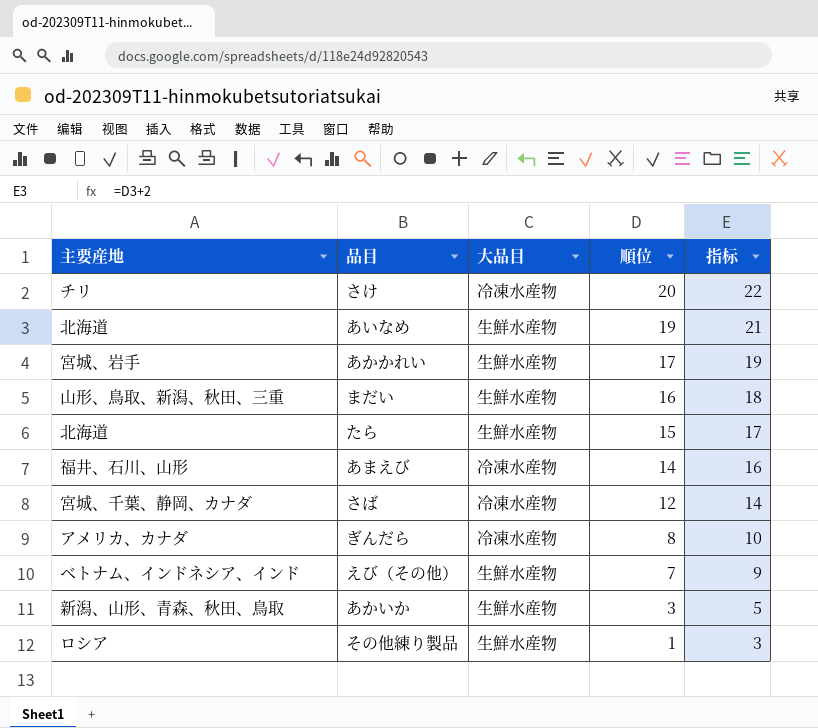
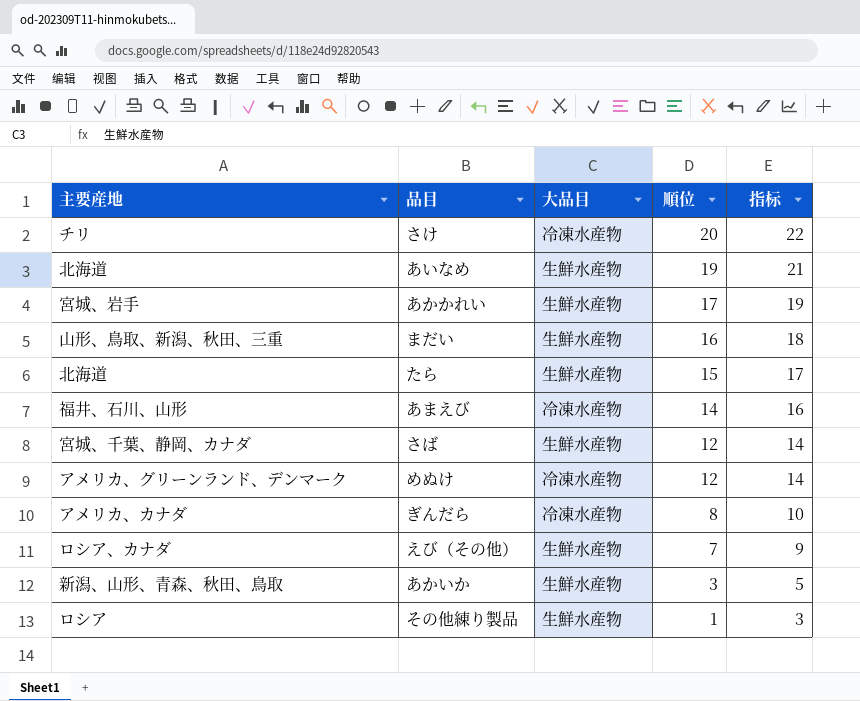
さば | 大品目: 冷凍水産物 -> 生鮮水産物
row めぬけ: none -> アメリカ、グリーンランド、デンマーク | 冷凍水産物 | 12 | 14
えび（その他） | 主要産地: ベトナム、インドネシア、インド -> ロシア、カナダ

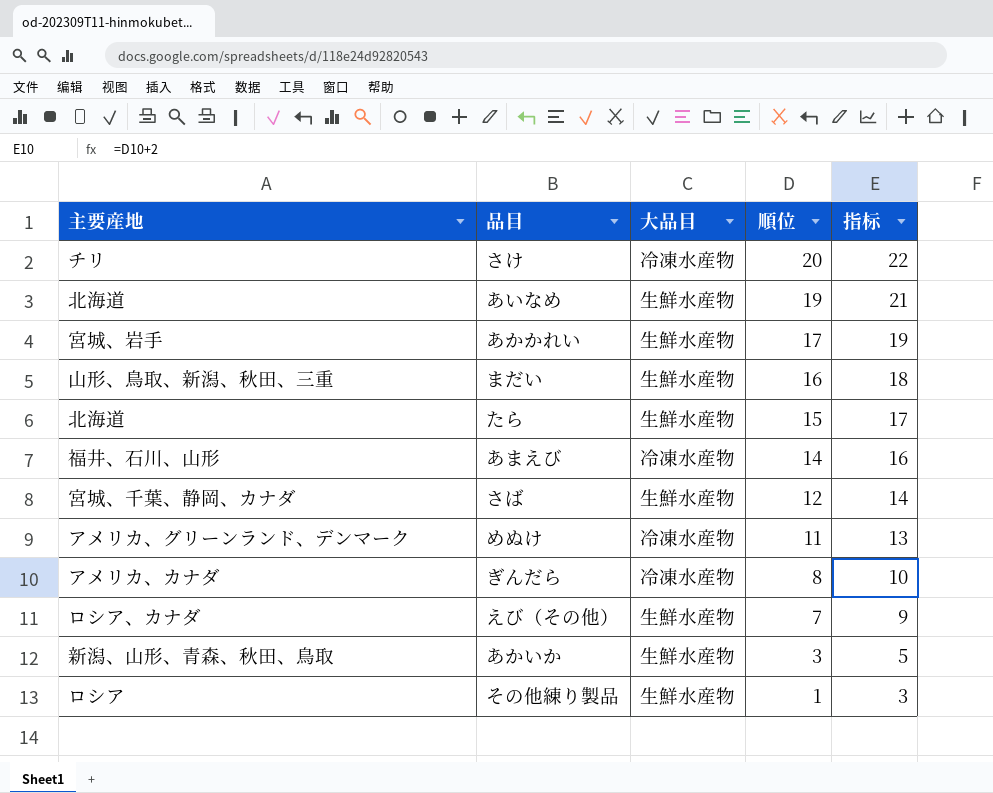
めぬけ | 順位: 12 -> 11
めぬけ | 指标: 14 -> 13

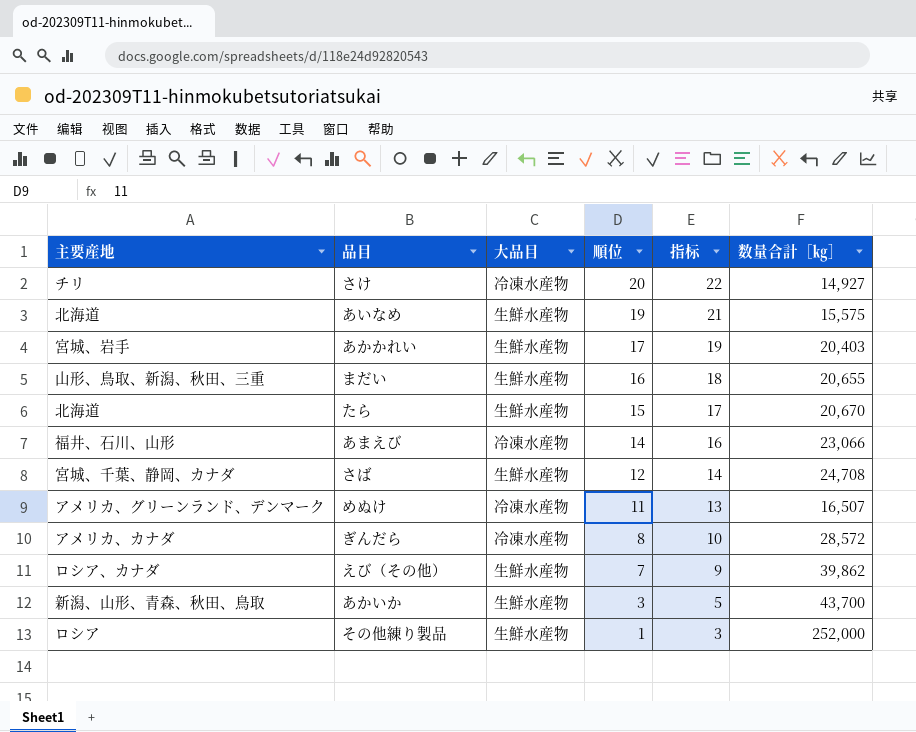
column 数量合計［㎏］ | position: none -> 6

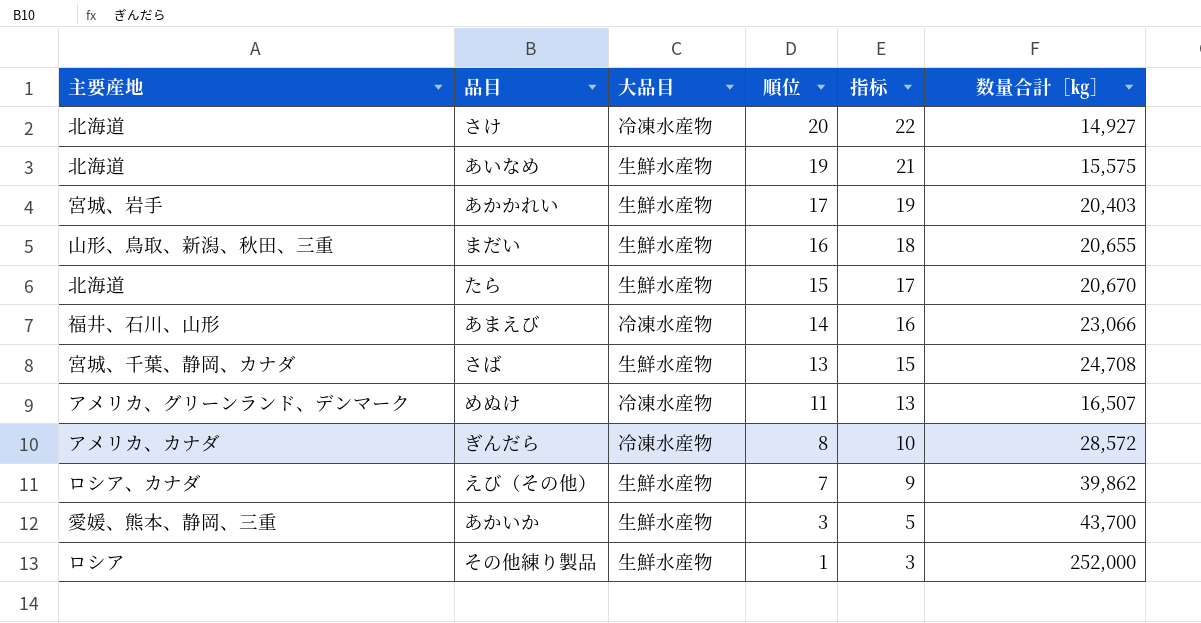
さけ | 主要産地: チリ -> 北海道
さば | 順位: 12 -> 13
さば | 指标: 14 -> 15
あかいか | 主要産地: 新潟、山形、青森、秋田、鳥取 -> 愛媛、熊本、静岡、三重

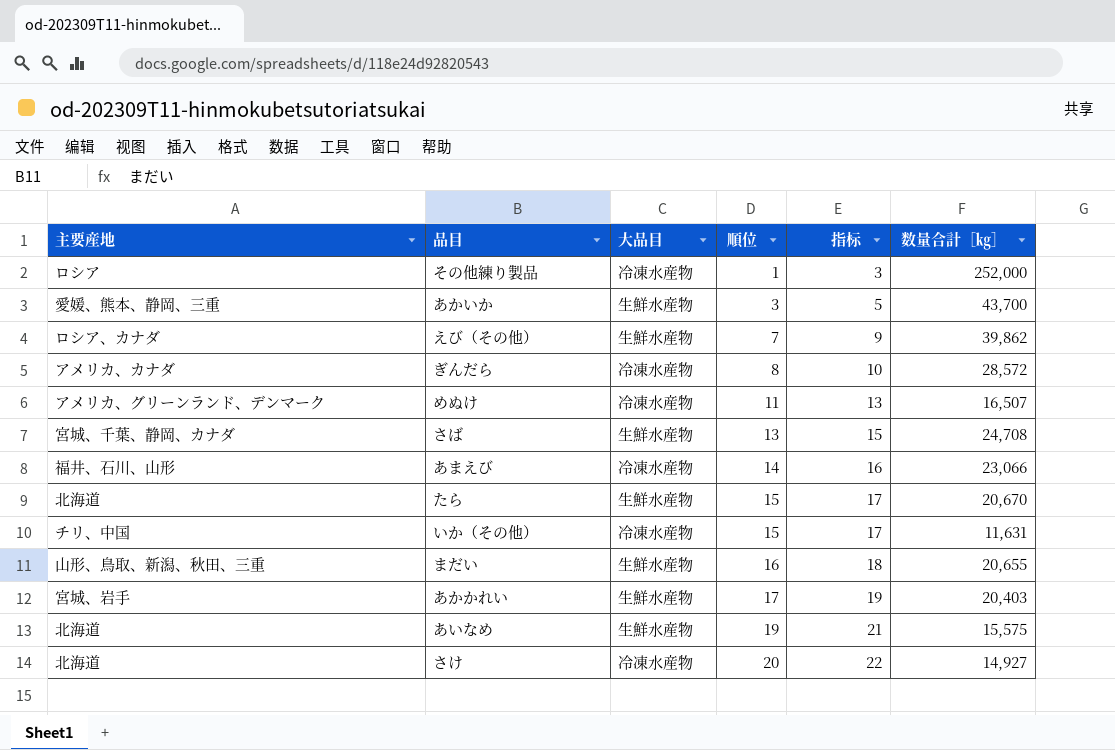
row order: 順位 descending -> 順位 ascending
その他練り製品 | 大品目: 生鮮水産物 -> 冷凍水産物
row いか（その他）: none -> チリ、中国 | 冷凍水産物 | 15 | 17 | 11,631

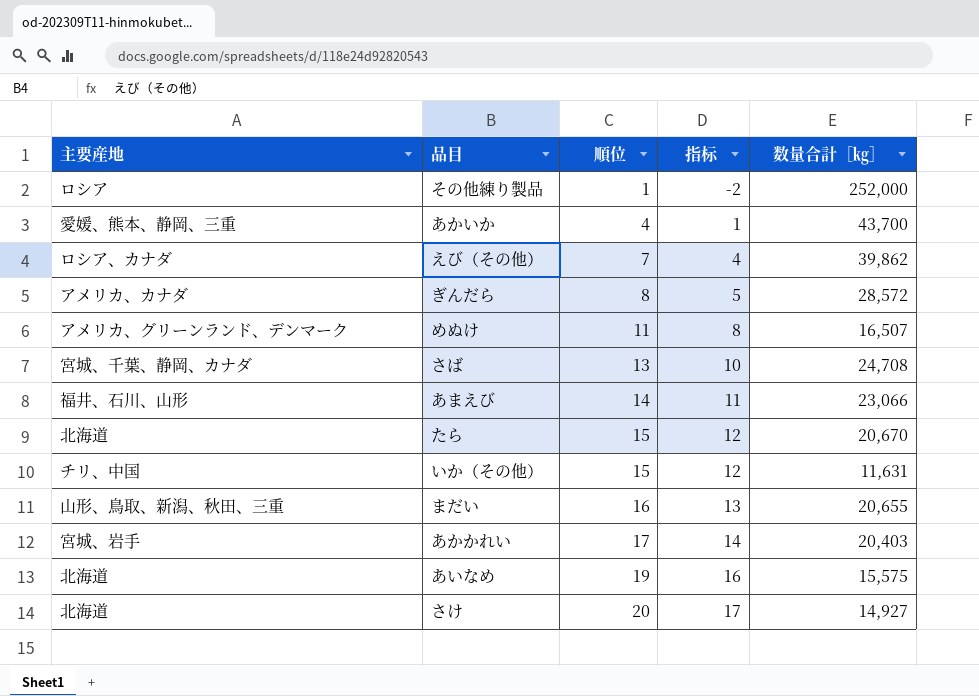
column 大品目 | position: 3 -> none
column 指标 | formula: [順位] + 2 -> [順位] - 3
あかいか | 順位: 3 -> 4

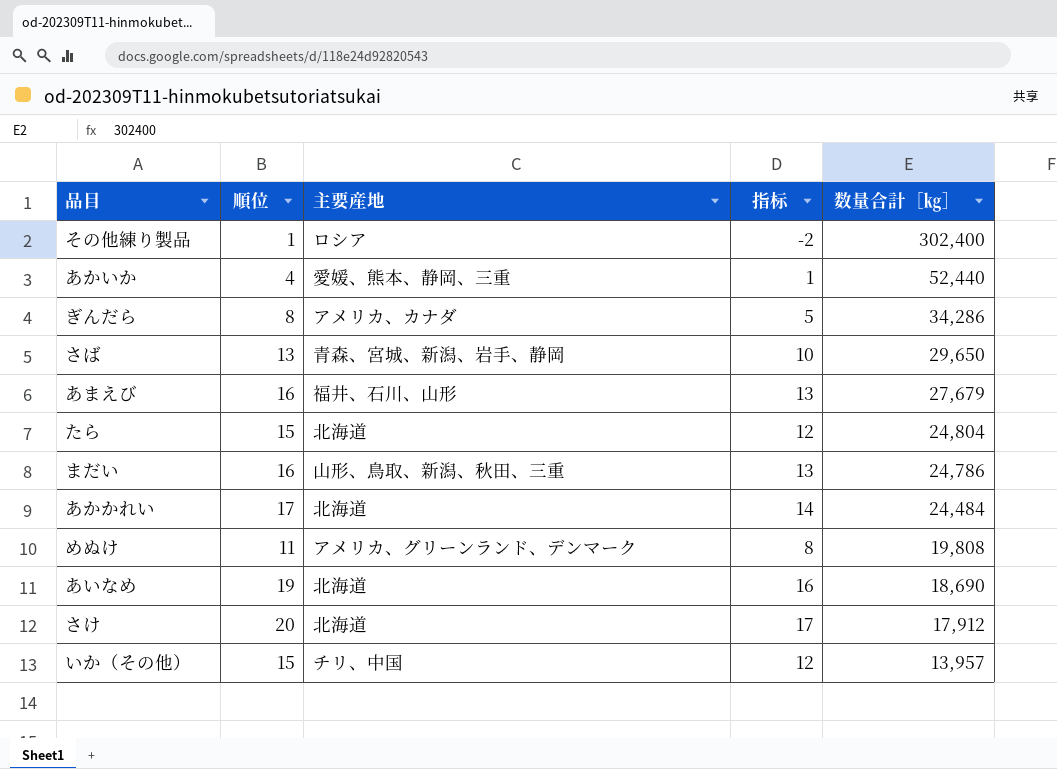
row order: 順位 ascending -> 数量合計［㎏］ descending
column 主要産地 | position: 1 -> 3
row えび（その他）: ロシア、カナダ | 7 | 4 | 39,862 -> none
その他練り製品 | 数量合計［㎏］: 252,000 -> 302,400
あかいか | 数量合計［㎏］: 43,700 -> 52,440
ぎんだら | 数量合計［㎏］: 28,572 -> 34,286
さば | 主要産地: 宮城、千葉、静岡、カナダ -> 青森、宮城、新潟、岩手、静岡
さば | 数量合計［㎏］: 24,708 -> 29,650
あまえび | 順位: 14 -> 16
あまえび | 指标: 11 -> 13
あまえび | 数量合計［㎏］: 23,066 -> 27,679
たら | 数量合計［㎏］: 20,670 -> 24,804
まだい | 数量合計［㎏］: 20,655 -> 24,786
あかかれい | 主要産地: 宮城、岩手 -> 北海道
あかかれい | 数量合計［㎏］: 20,403 -> 24,484
めぬけ | 数量合計［㎏］: 16,507 -> 19,808
あいなめ | 数量合計［㎏］: 15,575 -> 18,690
さけ | 数量合計［㎏］: 14,927 -> 17,912
いか（その他） | 数量合計［㎏］: 11,631 -> 13,957

